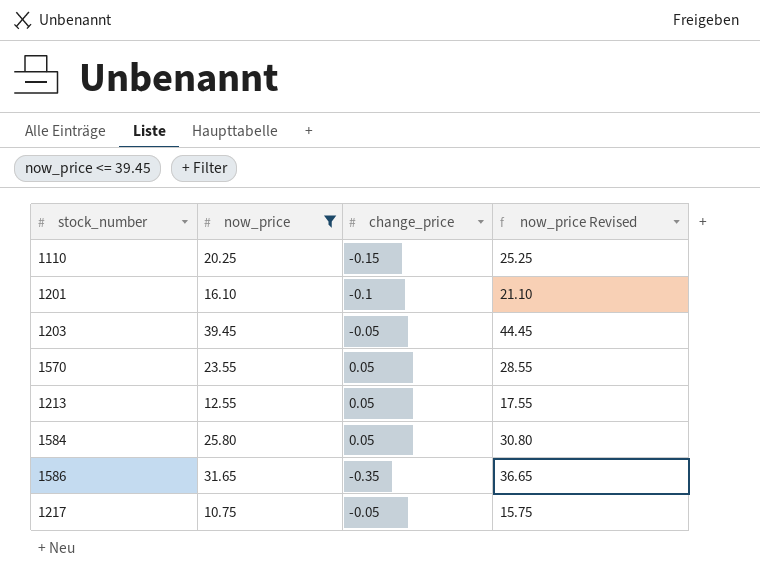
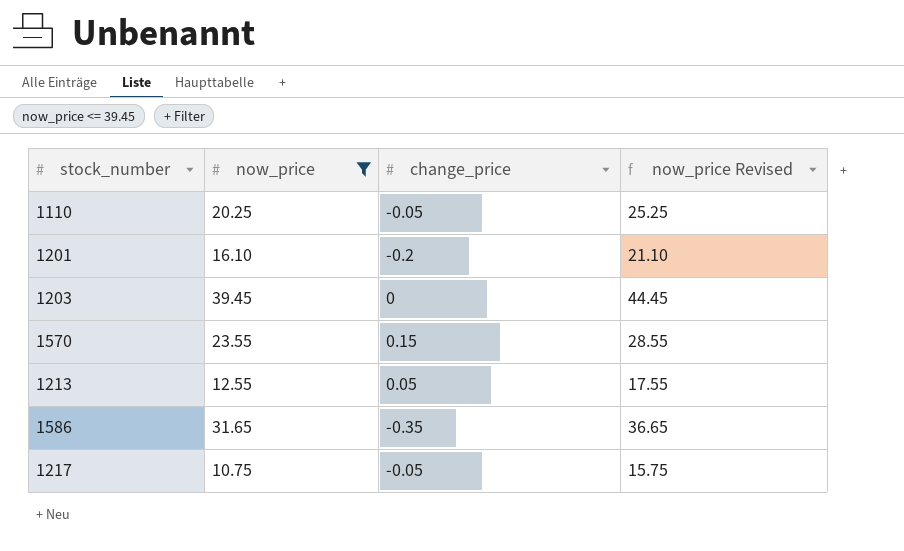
row 1584: 25.80 | 0.05 | 30.80 -> none
1110 | change_price: -0.15 -> -0.05
1201 | change_price: -0.1 -> -0.2
1203 | change_price: -0.05 -> 0
1570 | change_price: 0.05 -> 0.15

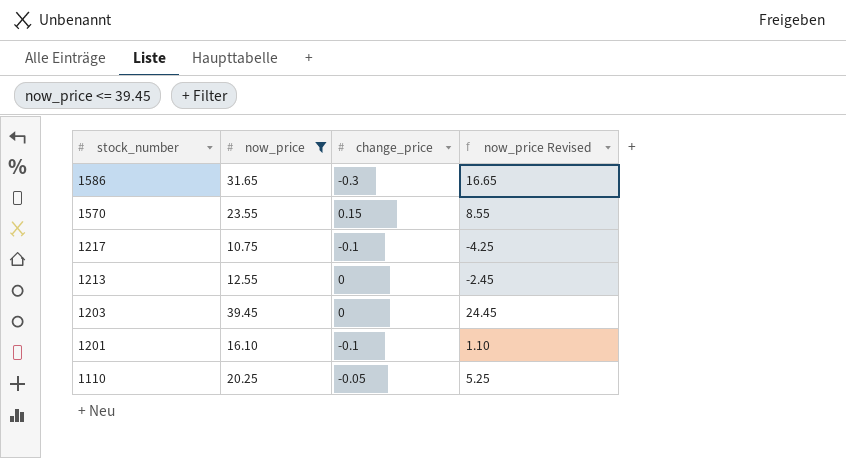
row order: none -> stock_number descending
column now_price Revised | formula: [now_price] + 5 -> [now_price] - 15
1586 | change_price: -0.35 -> -0.3
1217 | change_price: -0.05 -> -0.1
1213 | change_price: 0.05 -> 0
1201 | change_price: -0.2 -> -0.1

